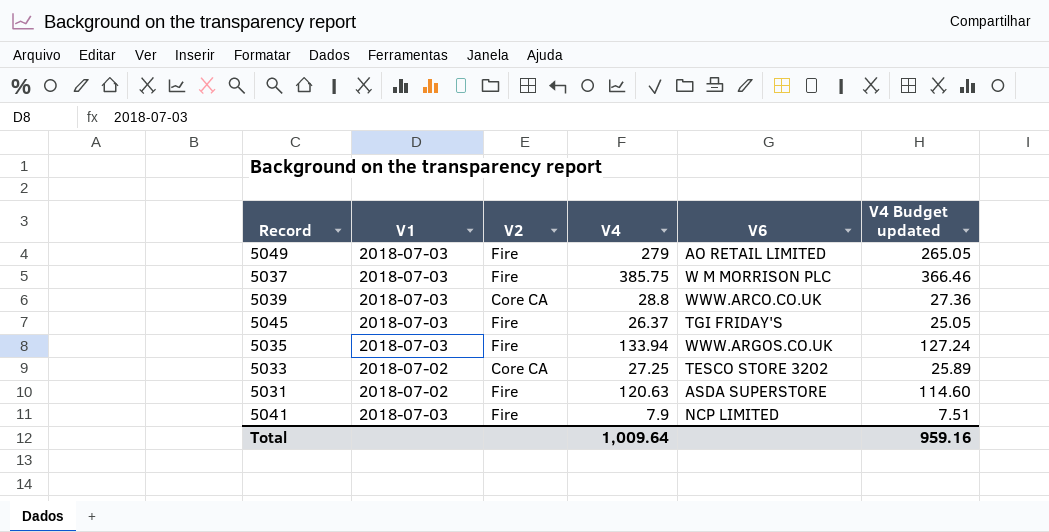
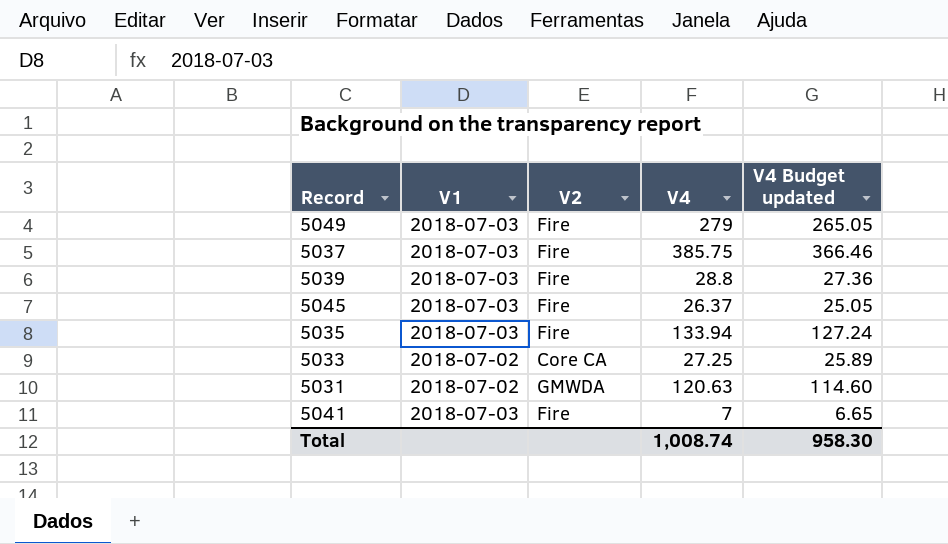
column V6 | position: 5 -> none
5039 | V2: Core CA -> Fire
5031 | V2: Fire -> GMWDA
5041 | V4: 7.9 -> 7
5041 | V4 Budget updated: 7.51 -> 6.65
Total | V4: 1,009.64 -> 1,008.74
Total | V4 Budget updated: 959.16 -> 958.30

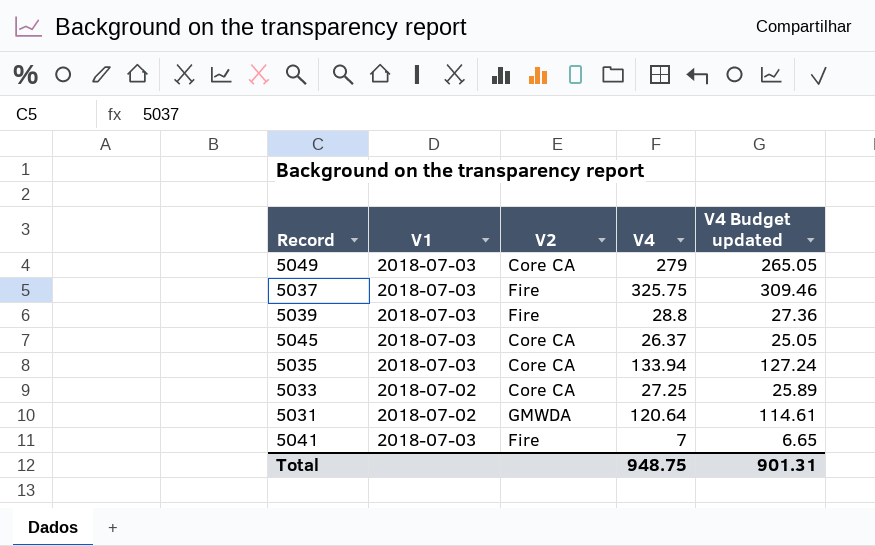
5049 | V2: Fire -> Core CA
5037 | V4: 385.75 -> 325.75
5037 | V4 Budget updated: 366.46 -> 309.46
5045 | V2: Fire -> Core CA
5035 | V2: Fire -> Core CA
5031 | V4: 120.63 -> 120.64
5031 | V4 Budget updated: 114.60 -> 114.61
Total | V4: 1,008.74 -> 948.75
Total | V4 Budget updated: 958.30 -> 901.31

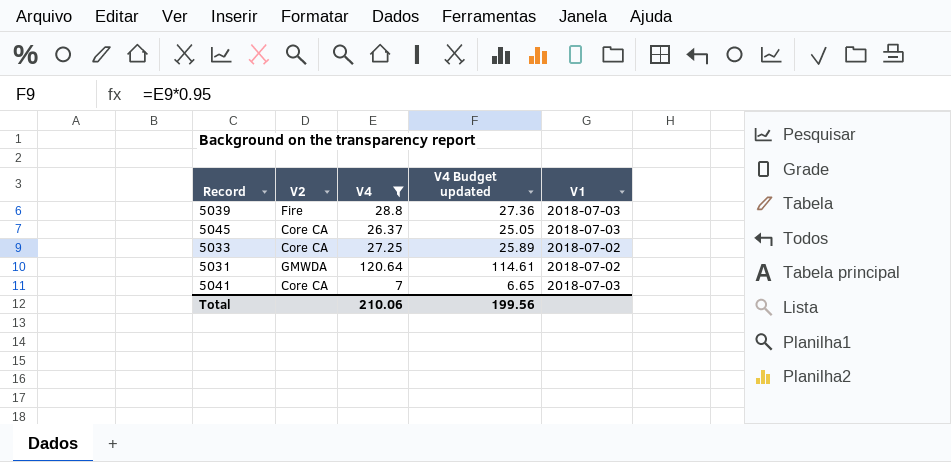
filter: none -> V4 <= 120.64
column V1 | position: 2 -> 5
5041 | V2: Fire -> Core CA
Total | V4: 948.75 -> 210.06
Total | V4 Budget updated: 901.31 -> 199.56

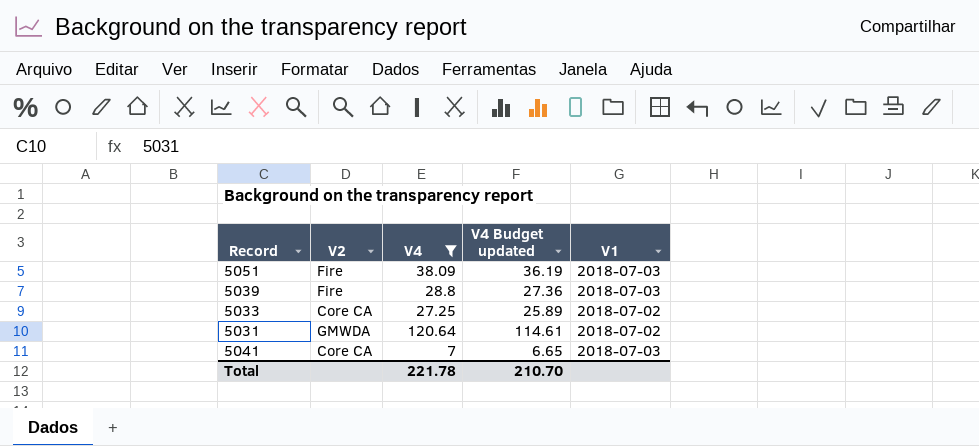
row 5045: Core CA | 26.37 | 25.05 | 2018-07-03 -> none
row 5051: none -> Fire | 38.09 | 36.19 | 2018-07-03
Total | V4: 210.06 -> 221.78
Total | V4 Budget updated: 199.56 -> 210.70

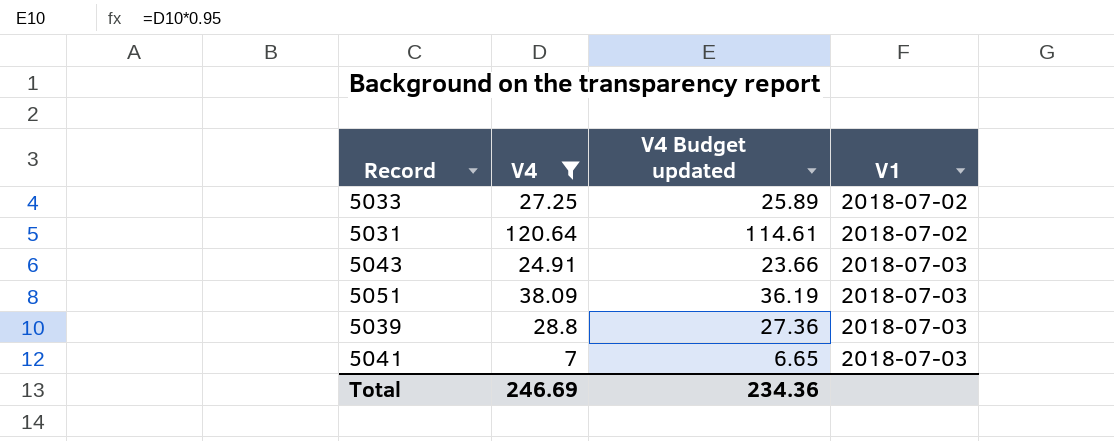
row order: none -> V1 ascending
column V2 | position: 2 -> none
row 5043: none -> 24.91 | 23.66 | 2018-07-03
Total | V4: 221.78 -> 246.69
Total | V4 Budget updated: 210.70 -> 234.36

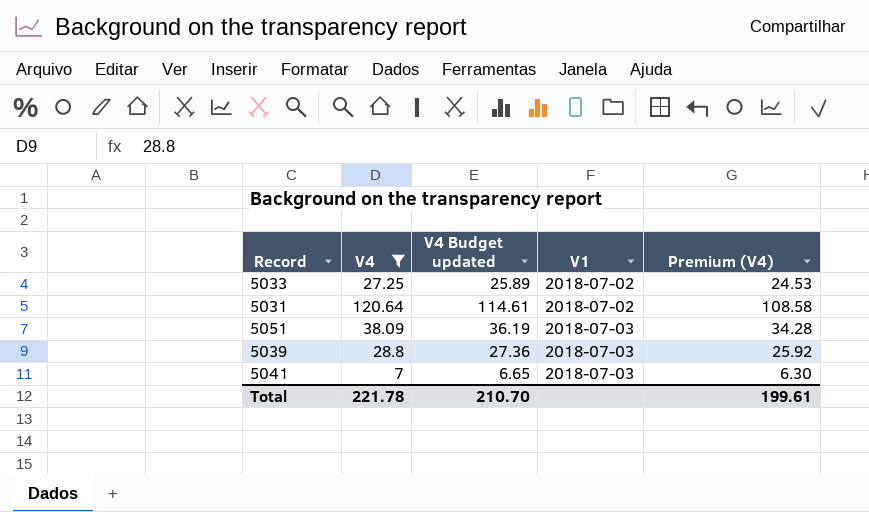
column Premium (V4) | formula: none -> [V4] * 0.9
row 5043: 24.91 | 23.66 | 2018-07-03 -> none
Total | V4: 246.69 -> 221.78
Total | V4 Budget updated: 234.36 -> 210.70

